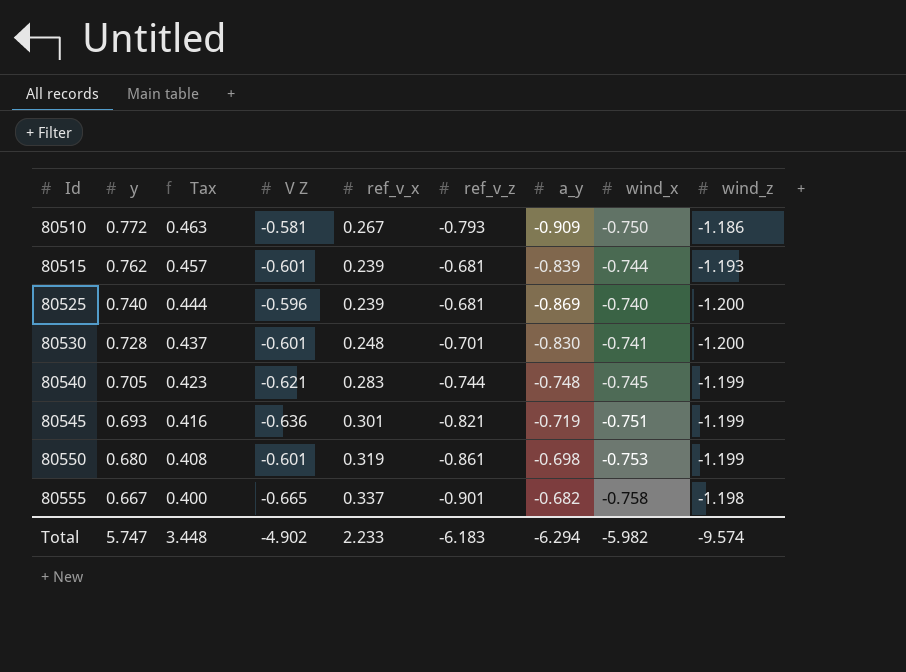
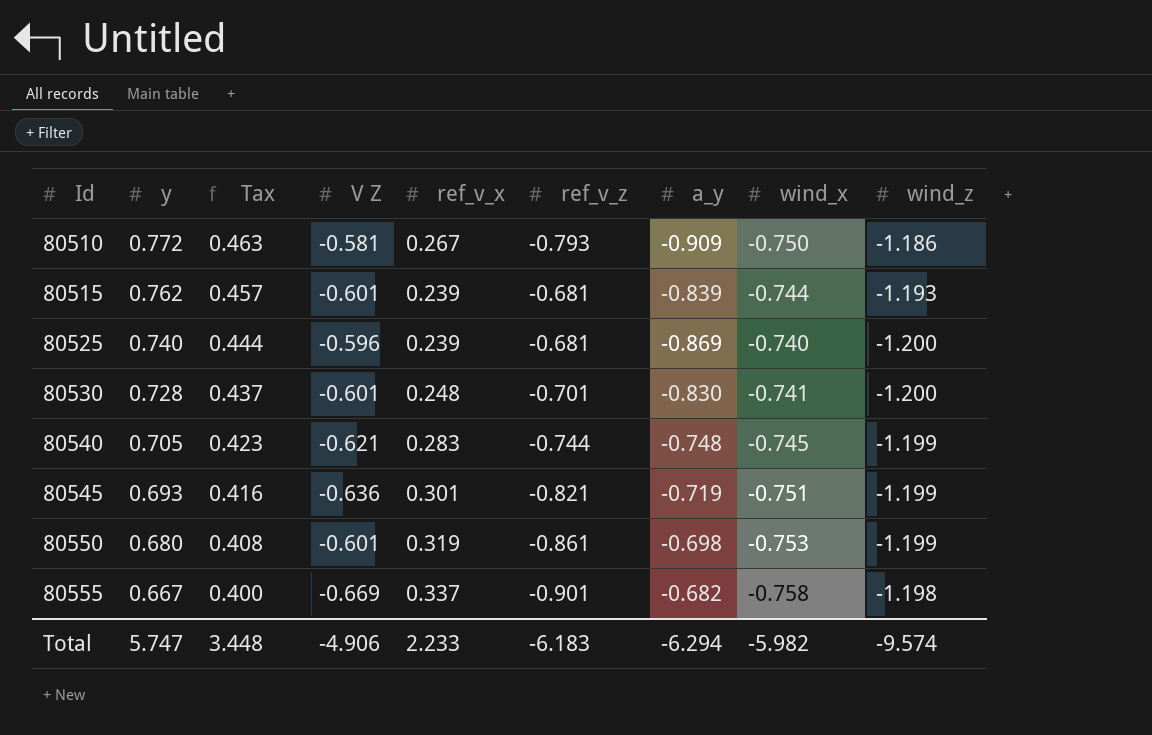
80555 | V Z: -0.665 -> -0.669
Total | V Z: -4.902 -> -4.906

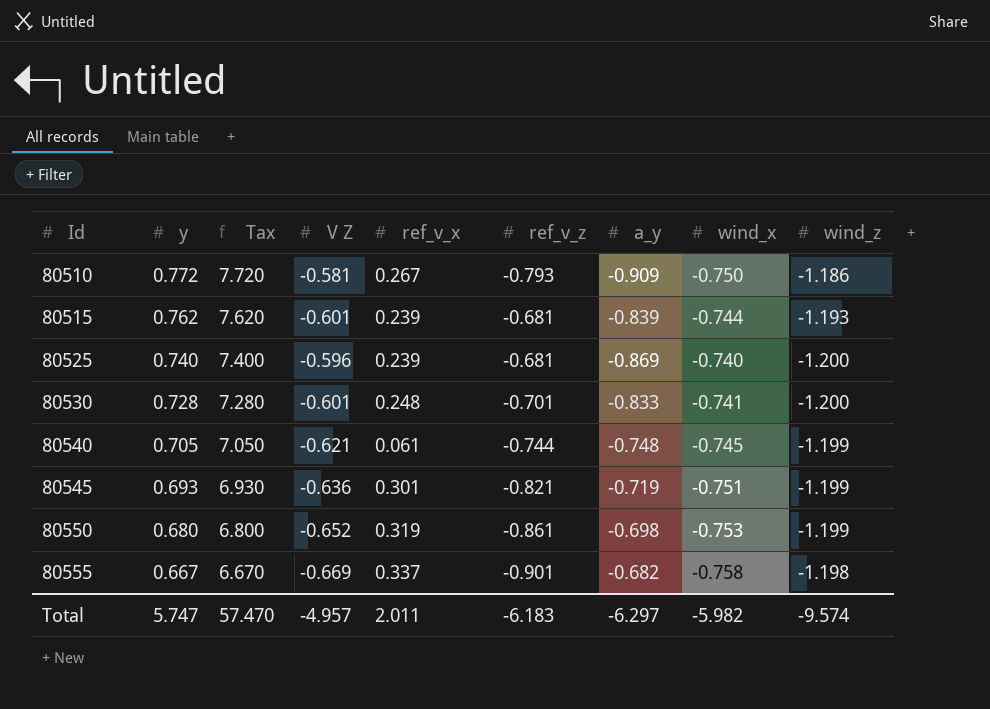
column Tax | formula: [y] * 0.6 -> [y] * 10
80530 | a_y: -0.830 -> -0.833
80540 | ref_v_x: 0.283 -> 0.061
80550 | V Z: -0.601 -> -0.652
Total | Tax: 3.448 -> 57.470
Total | V Z: -4.906 -> -4.957
Total | ref_v_x: 2.233 -> 2.011
Total | a_y: -6.294 -> -6.297

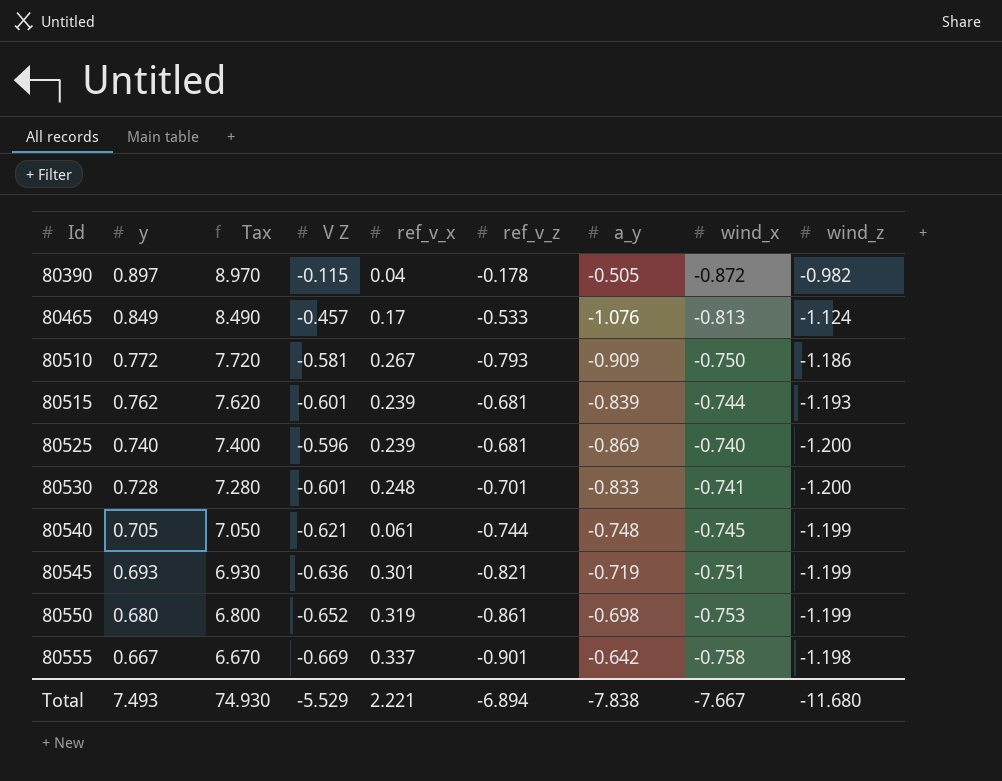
row 80390: none -> 0.897 | 8.970 | -0.115 | 0.04 | -0.178 | -0.505 | -0.872 | -0.982
row 80465: none -> 0.849 | 8.490 | -0.457 | 0.17 | -0.533 | -1.076 | -0.813 | -1.124
80555 | a_y: -0.682 -> -0.642
Total | y: 5.747 -> 7.493
Total | Tax: 57.470 -> 74.930
Total | V Z: -4.957 -> -5.529
Total | ref_v_x: 2.011 -> 2.221
Total | ref_v_z: -6.183 -> -6.894
Total | a_y: -6.297 -> -7.838
Total | wind_x: -5.982 -> -7.667
Total | wind_z: -9.574 -> -11.680

